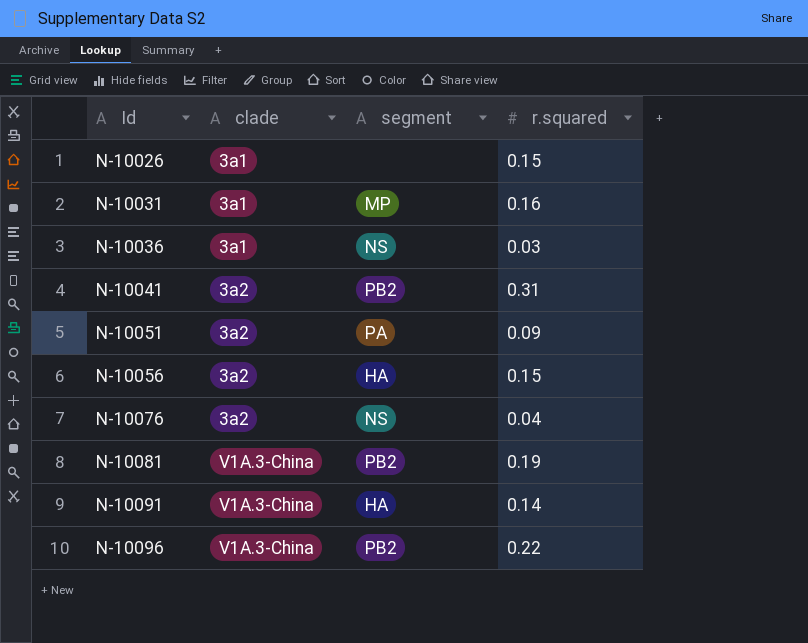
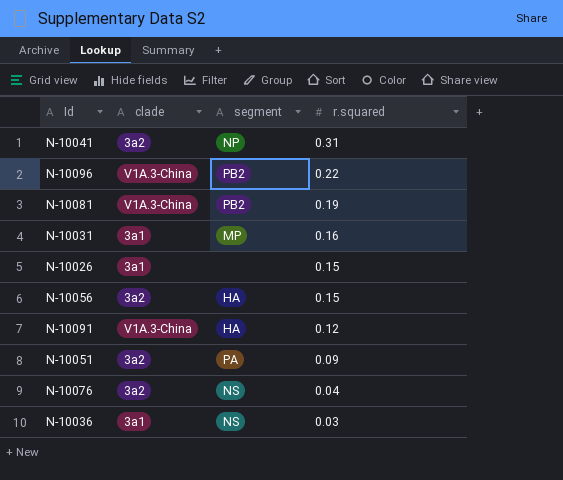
row order: Id ascending -> r.squared descending
N-10041 | segment: PB2 -> NP
N-10091 | r.squared: 0.14 -> 0.12

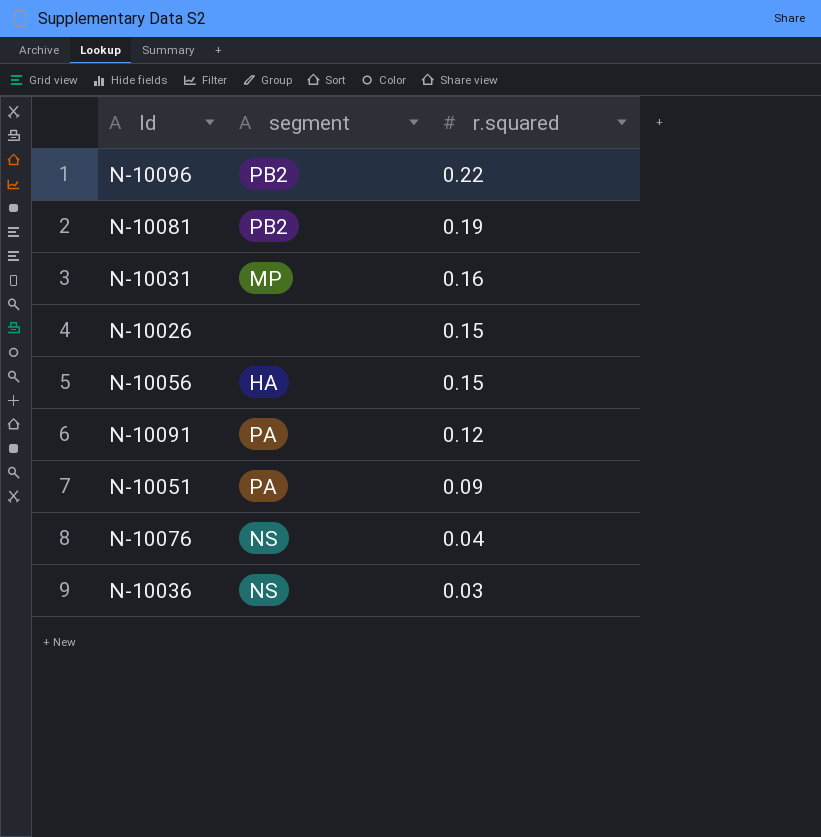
column clade | position: 2 -> none
row N-10041: 3a2 | NP | 0.31 -> none
N-10091 | segment: HA -> PA

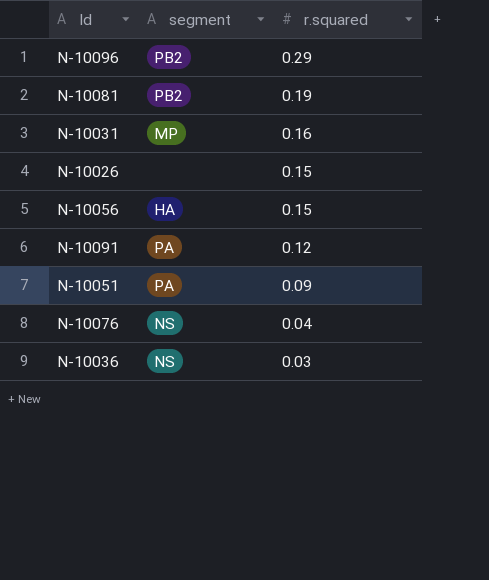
N-10096 | r.squared: 0.22 -> 0.29

